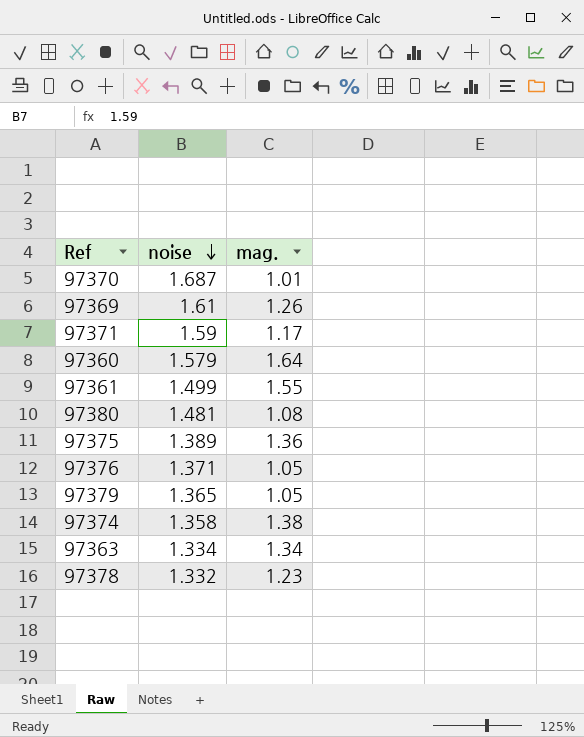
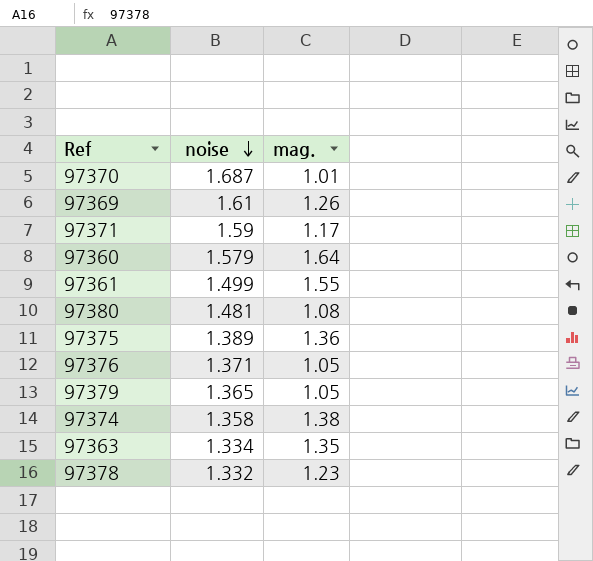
97363 | mag.: 1.34 -> 1.35

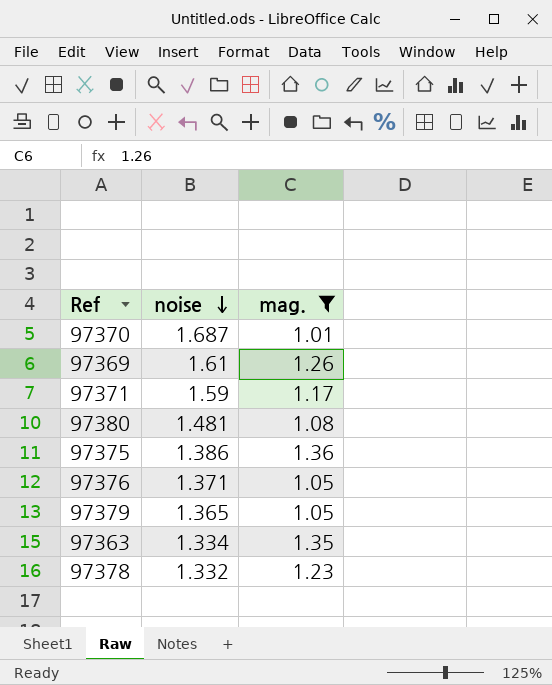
filter: none -> mag. <= 1.36
97375 | noise: 1.389 -> 1.386

